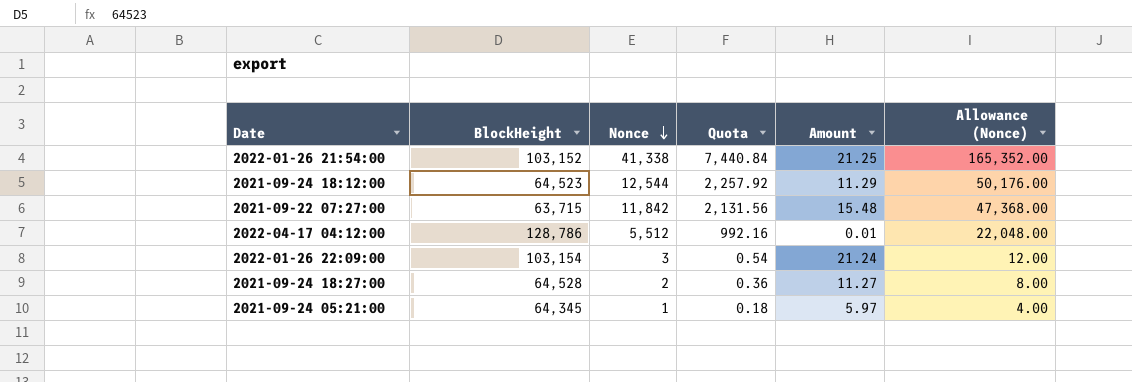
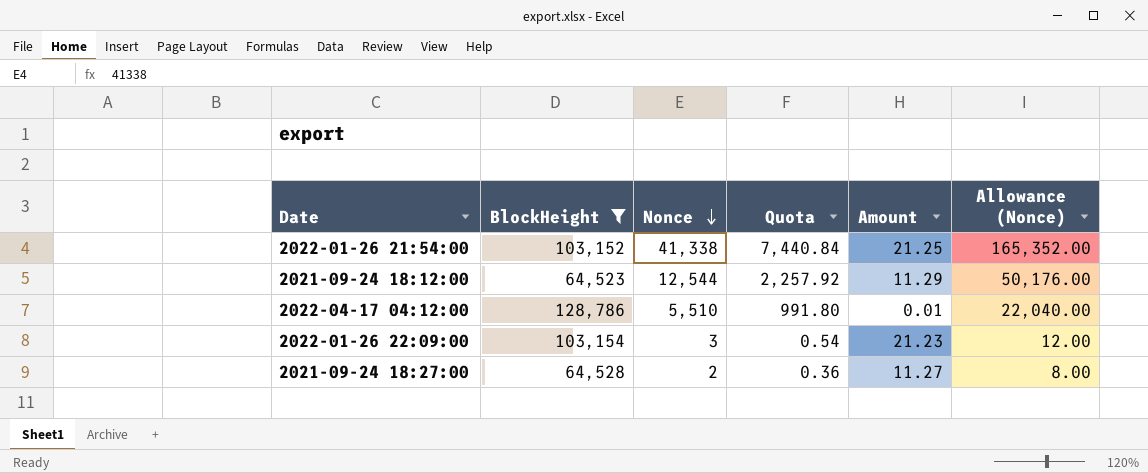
filter: none -> BlockHeight >= 64,523
2022-04-17 04:12:00 | Nonce: 5,512 -> 5,510
2022-04-17 04:12:00 | Quota: 992.16 -> 991.80
2022-04-17 04:12:00 | Allowance (Nonce): 22,048.00 -> 22,040.00
2022-01-26 22:09:00 | Amount: 21.24 -> 21.23

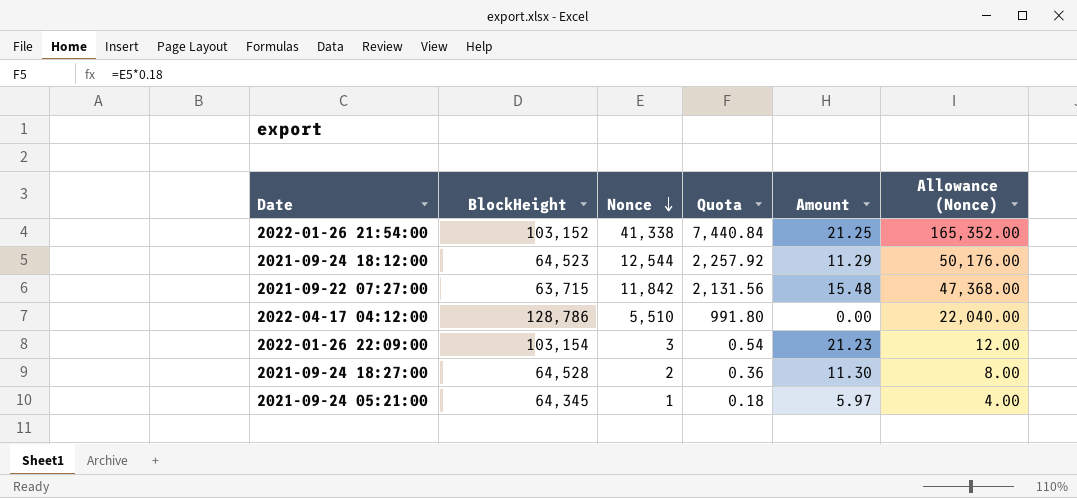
filter: BlockHeight >= 64,523 -> none
2022-04-17 04:12:00 | Amount: 0.01 -> 0.00
2021-09-24 18:27:00 | Amount: 11.27 -> 11.30

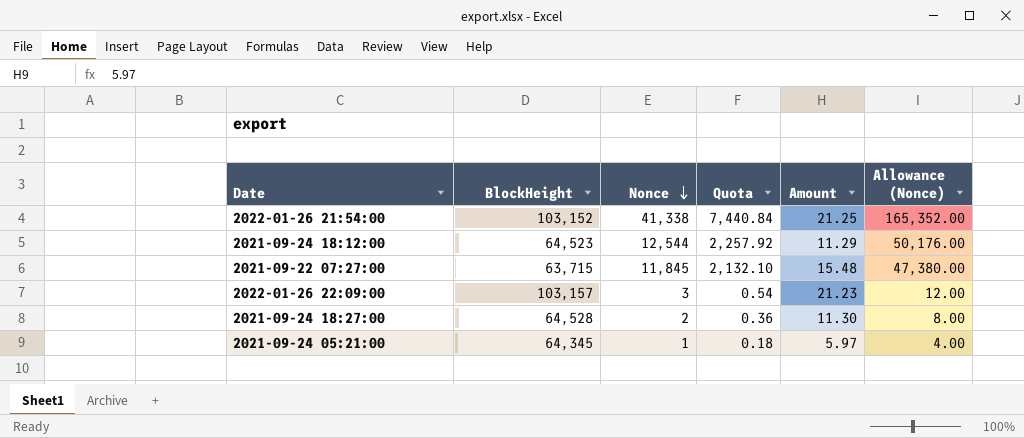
row 2022-04-17 04:12:00: 128,786 | 5,510 | 991.80 | 0.00 | 22,040.00 -> none
2021-09-22 07:27:00 | Nonce: 11,842 -> 11,845
2021-09-22 07:27:00 | Quota: 2,131.56 -> 2,132.10
2021-09-22 07:27:00 | Allowance (Nonce): 47,368.00 -> 47,380.00
2022-01-26 22:09:00 | BlockHeight: 103,154 -> 103,157

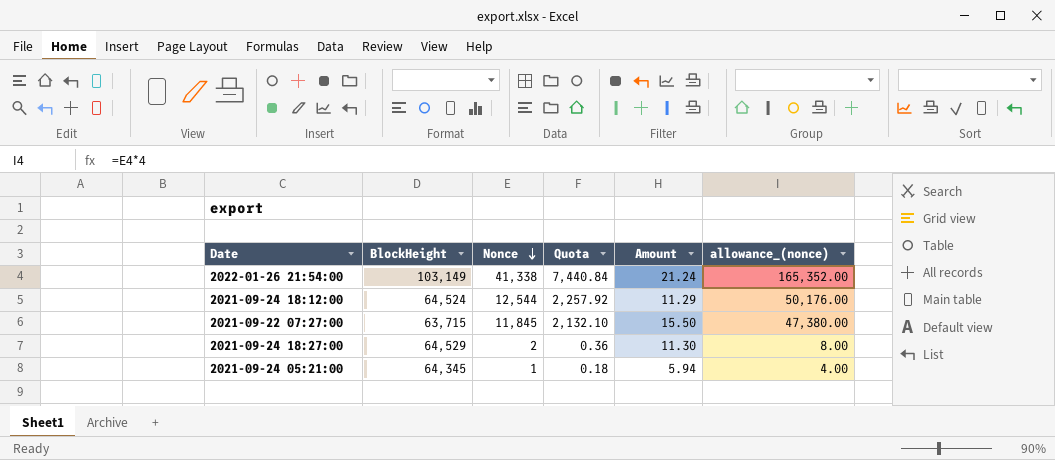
column name: Allowance (Nonce) -> allowance_(nonce)
row 2022-01-26 22:09:00: 103,157 | 3 | 0.54 | 21.23 | 12.00 -> none
2022-01-26 21:54:00 | BlockHeight: 103,152 -> 103,149
2022-01-26 21:54:00 | Amount: 21.25 -> 21.24
2021-09-24 18:12:00 | BlockHeight: 64,523 -> 64,524
2021-09-22 07:27:00 | Amount: 15.48 -> 15.50
2021-09-24 18:27:00 | BlockHeight: 64,528 -> 64,529
2021-09-24 05:21:00 | Amount: 5.97 -> 5.94

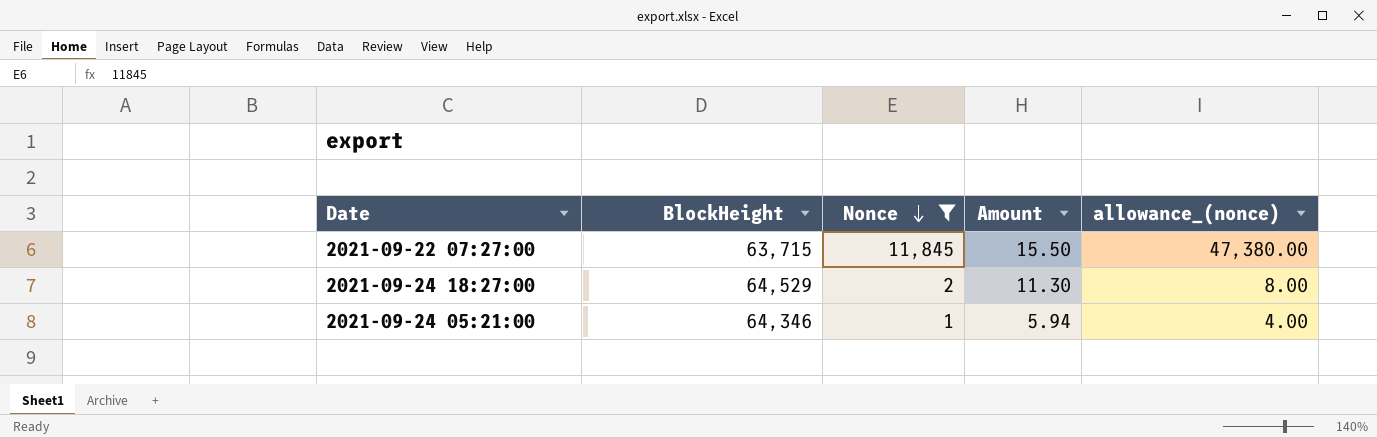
filter: none -> Nonce <= 11,845
column Quota | formula: [Nonce] * 0.18 -> none
2021-09-24 05:21:00 | BlockHeight: 64,345 -> 64,346

